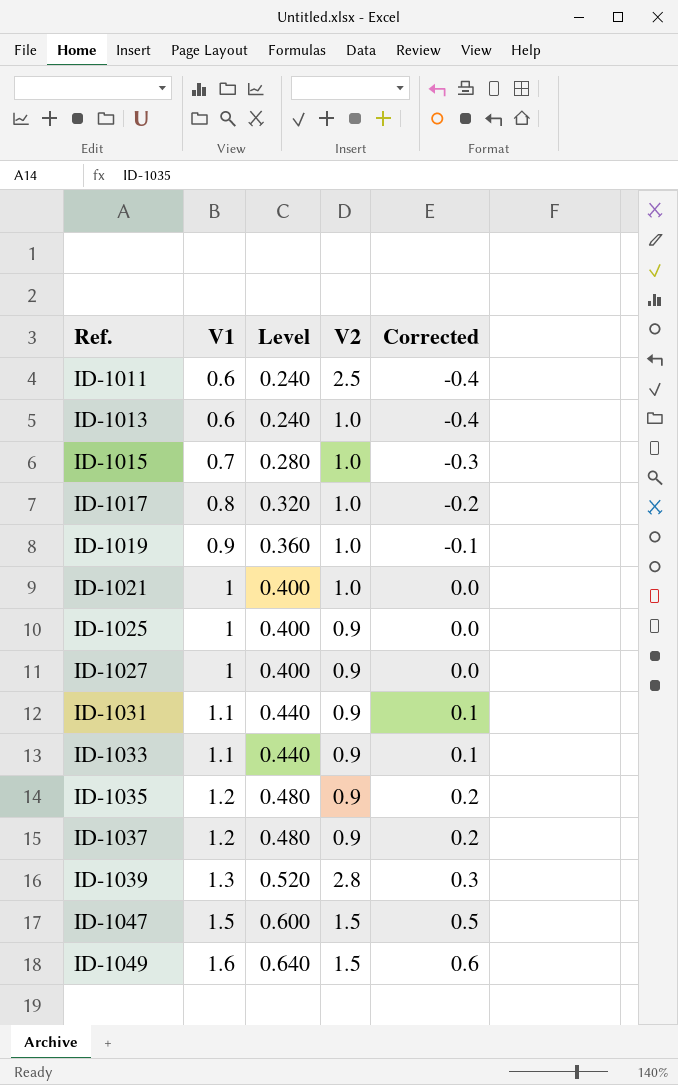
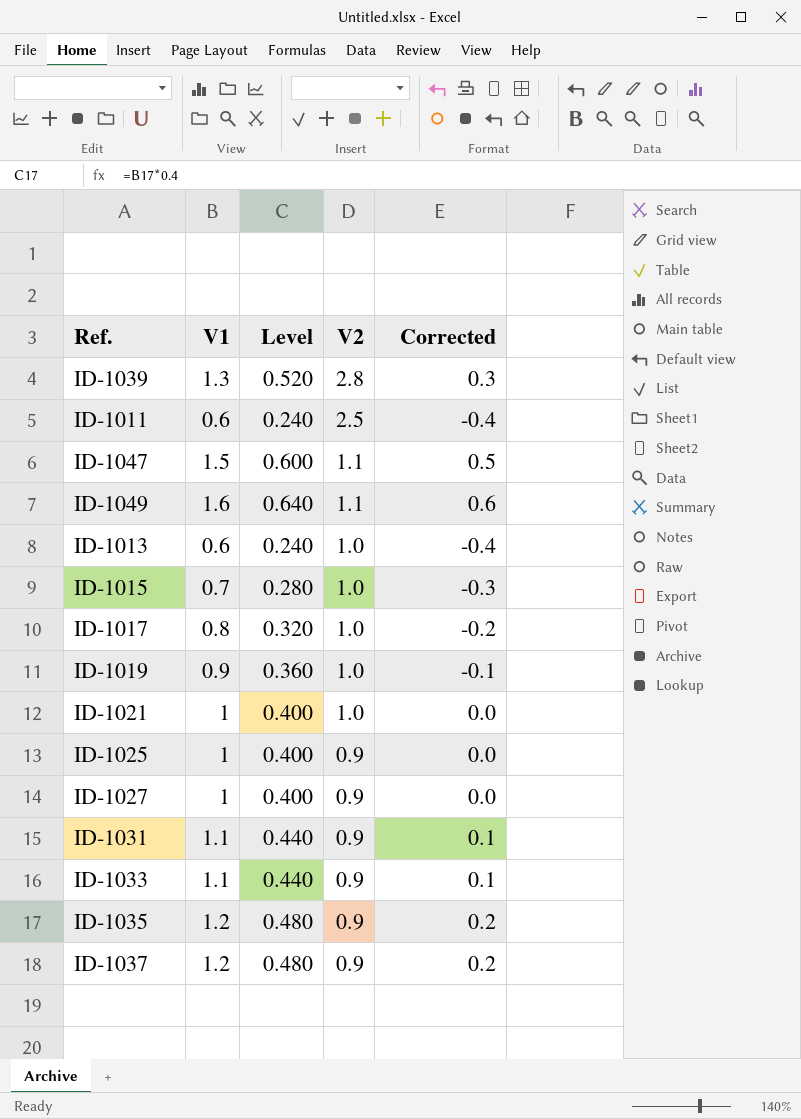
row order: Ref. ascending -> V2 descending
ID-1047 | V2: 1.5 -> 1.1
ID-1049 | V2: 1.5 -> 1.1

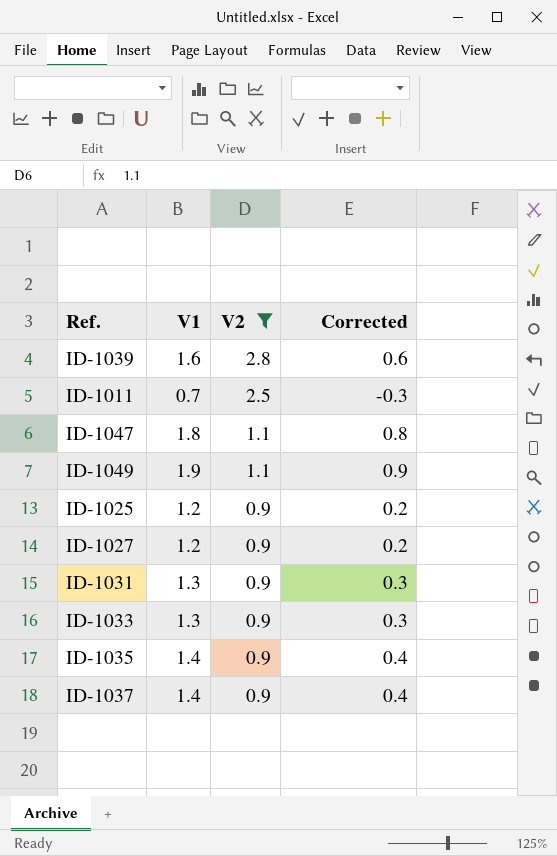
filter: none -> V2 != 1.0
column Level | formula: [V1] * 0.4 -> none
ID-1039 | V1: 1.3 -> 1.6
ID-1039 | Corrected: 0.3 -> 0.6
ID-1011 | V1: 0.6 -> 0.7
ID-1011 | Corrected: -0.4 -> -0.3
ID-1047 | V1: 1.5 -> 1.8
ID-1047 | Corrected: 0.5 -> 0.8
ID-1049 | V1: 1.6 -> 1.9
ID-1049 | Corrected: 0.6 -> 0.9
ID-1025 | V1: 1 -> 1.2
ID-1025 | Corrected: 0.0 -> 0.2
ID-1027 | V1: 1 -> 1.2
ID-1027 | Corrected: 0.0 -> 0.2
ID-1031 | V1: 1.1 -> 1.3
ID-1031 | Corrected: 0.1 -> 0.3
ID-1033 | V1: 1.1 -> 1.3
ID-1033 | Corrected: 0.1 -> 0.3
ID-1035 | V1: 1.2 -> 1.4
ID-1035 | Corrected: 0.2 -> 0.4
ID-1037 | V1: 1.2 -> 1.4
ID-1037 | Corrected: 0.2 -> 0.4

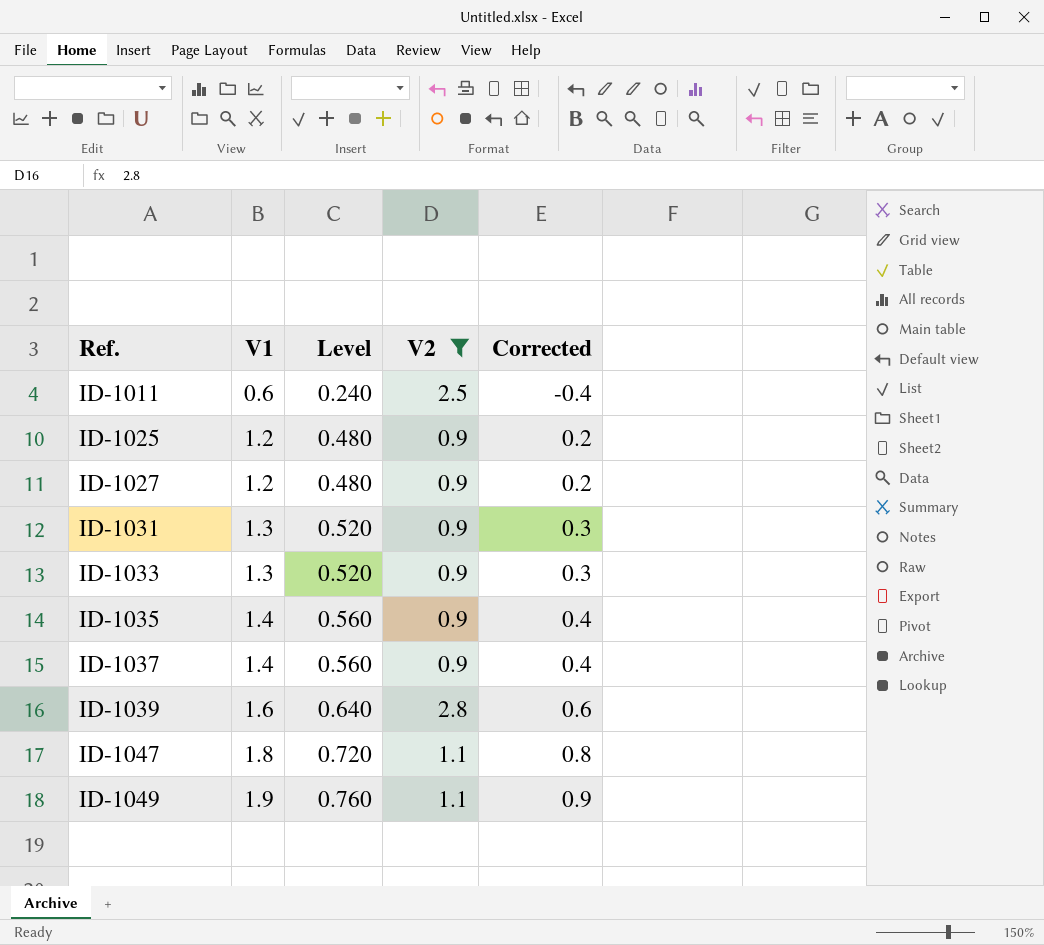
row order: V2 descending -> Ref. ascending
column Level | formula: none -> [V1] * 0.4
ID-1011 | V1: 0.7 -> 0.6
ID-1011 | Corrected: -0.3 -> -0.4

